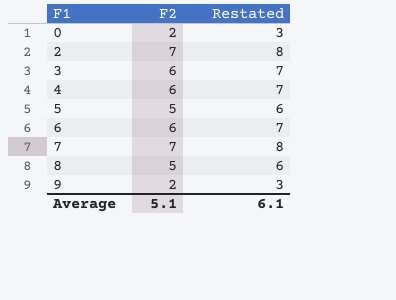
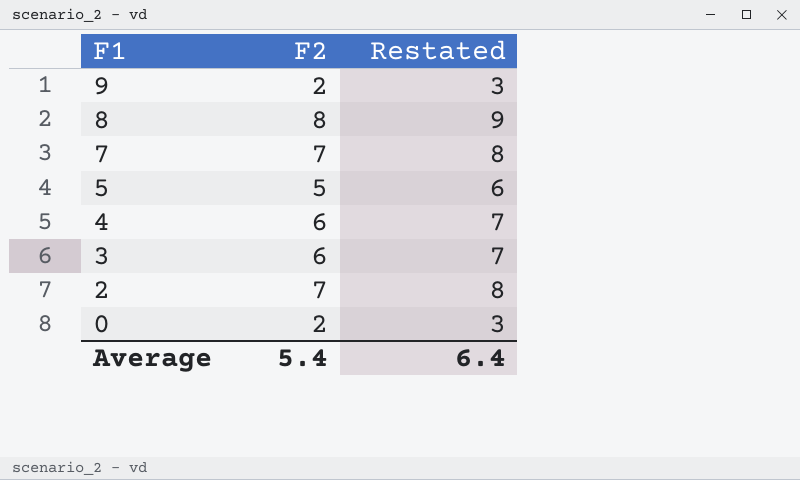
row order: F1 ascending -> F1 descending
row 6: 6 | 7 -> none
8 | F2: 5 -> 8
8 | Restated: 6 -> 9
Average | F2: 5.1 -> 5.4
Average | Restated: 6.1 -> 6.4

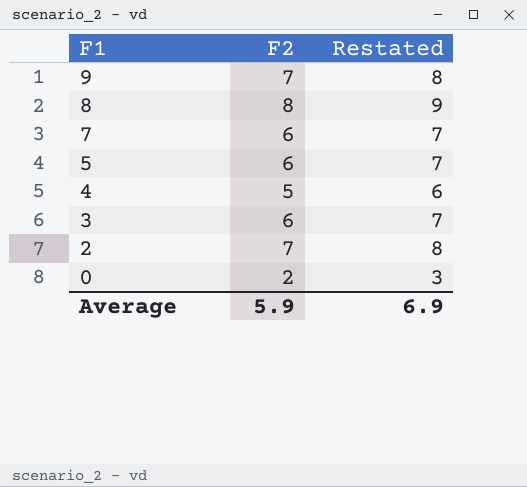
9 | F2: 2 -> 7
9 | Restated: 3 -> 8
7 | F2: 7 -> 6
7 | Restated: 8 -> 7
5 | F2: 5 -> 6
5 | Restated: 6 -> 7
4 | F2: 6 -> 5
4 | Restated: 7 -> 6
Average | F2: 5.4 -> 5.9
Average | Restated: 6.4 -> 6.9

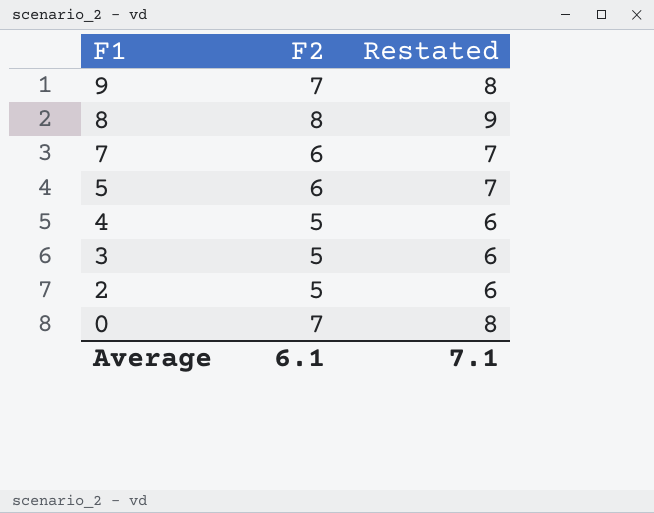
3 | F2: 6 -> 5
3 | Restated: 7 -> 6
2 | F2: 7 -> 5
2 | Restated: 8 -> 6
0 | F2: 2 -> 7
0 | Restated: 3 -> 8
Average | F2: 5.9 -> 6.1
Average | Restated: 6.9 -> 7.1

